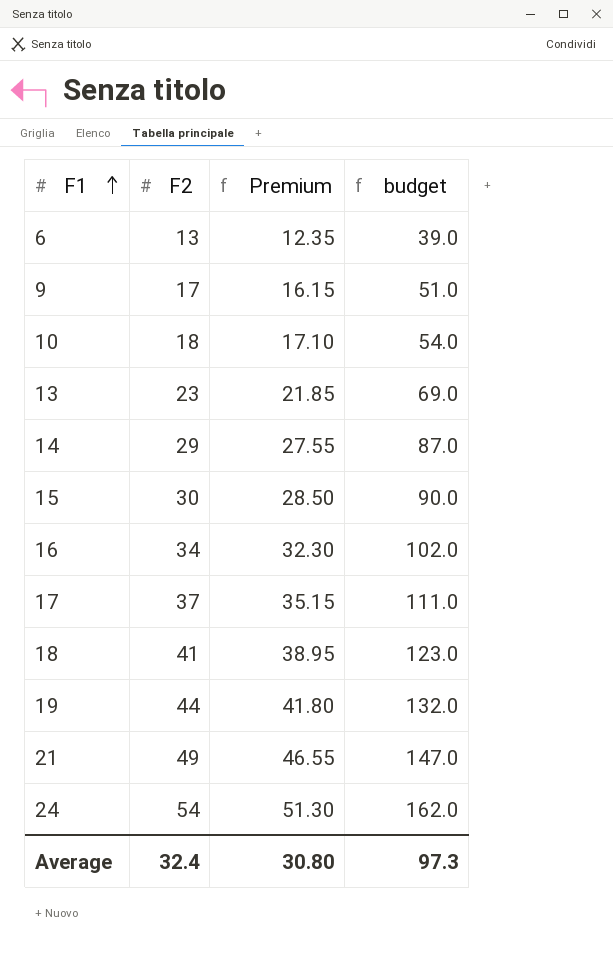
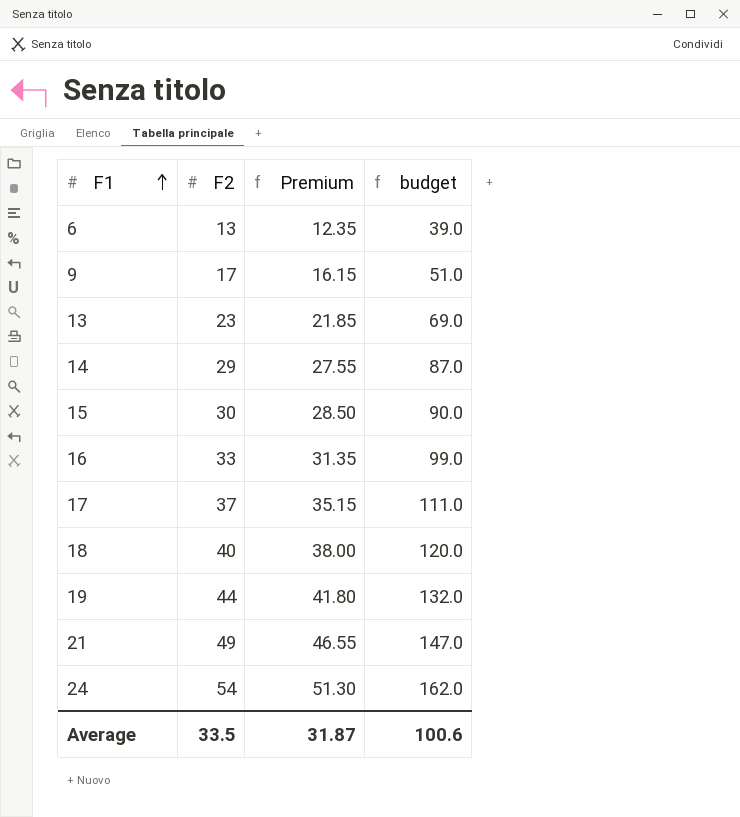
row 10: 18 | 17.10 | 54.0 -> none
16 | F2: 34 -> 33
16 | Premium: 32.30 -> 31.35
16 | budget: 102.0 -> 99.0
18 | F2: 41 -> 40
18 | Premium: 38.95 -> 38.00
18 | budget: 123.0 -> 120.0
Average | F2: 32.4 -> 33.5
Average | Premium: 30.80 -> 31.87
Average | budget: 97.3 -> 100.6

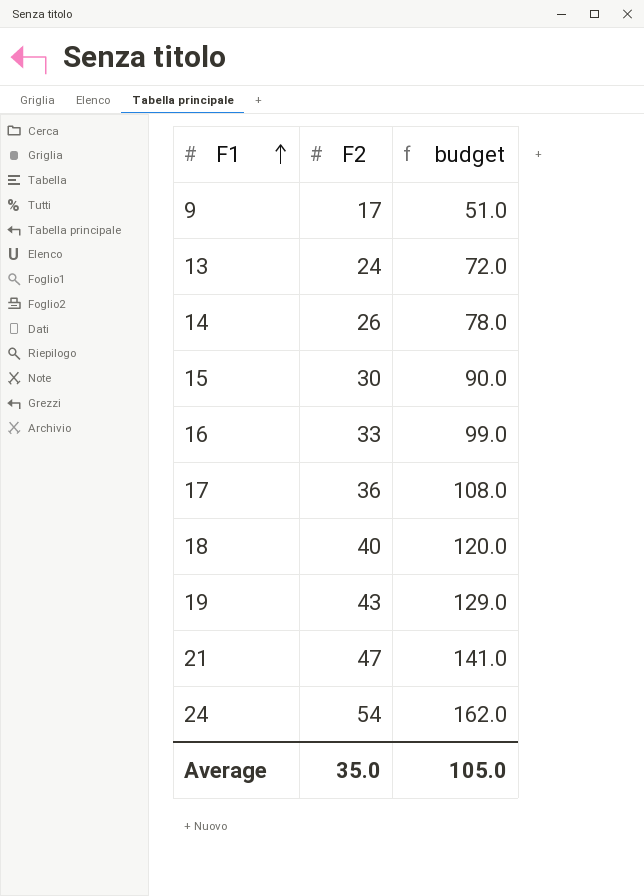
column Premium | formula: [F2] * 0.95 -> none
row 6: 13 | 12.35 | 39.0 -> none
13 | F2: 23 -> 24
13 | budget: 69.0 -> 72.0
14 | F2: 29 -> 26
14 | budget: 87.0 -> 78.0
17 | F2: 37 -> 36
17 | budget: 111.0 -> 108.0
19 | F2: 44 -> 43
19 | budget: 132.0 -> 129.0
21 | F2: 49 -> 47
21 | budget: 147.0 -> 141.0
Average | F2: 33.5 -> 35.0
Average | budget: 100.6 -> 105.0

